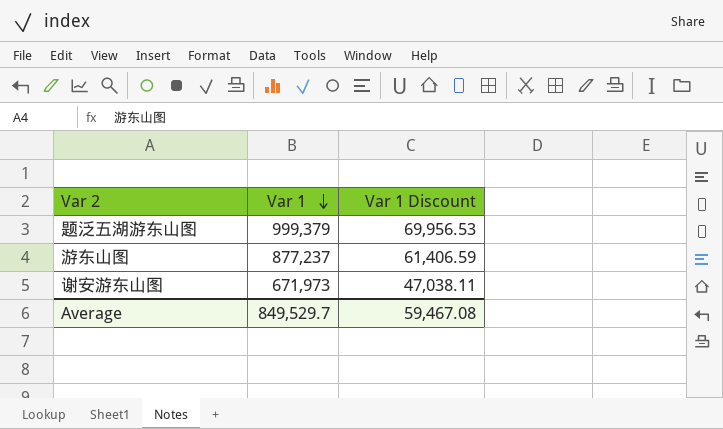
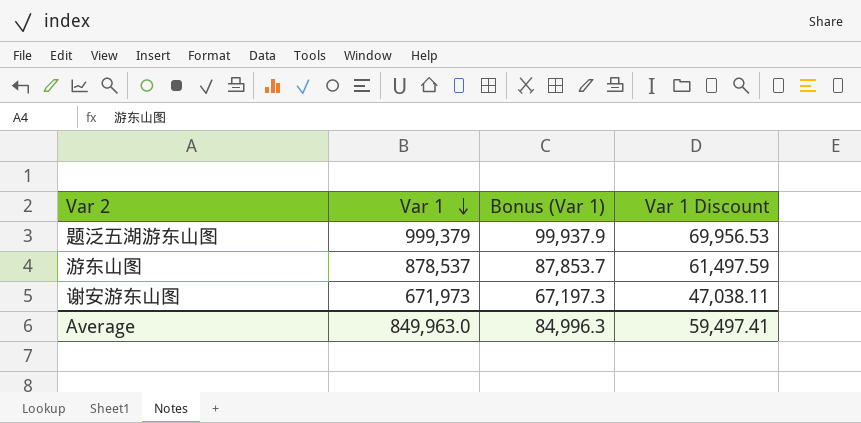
column Bonus (Var 1) | formula: none -> [Var 1] * 0.1
游东山图 | Var 1: 877,237 -> 878,537
游东山图 | Var 1 Discount: 61,406.59 -> 61,497.59
Average | Var 1: 849,529.7 -> 849,963.0
Average | Var 1 Discount: 59,467.08 -> 59,497.41

